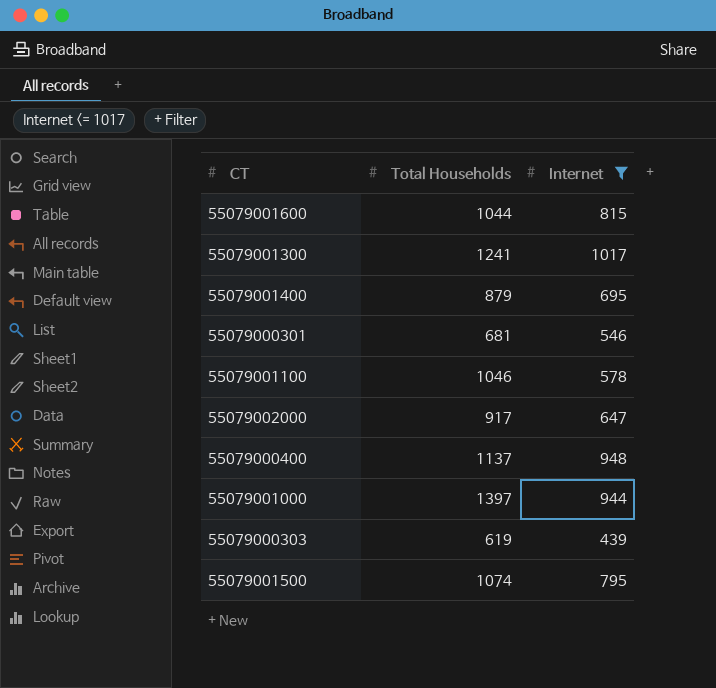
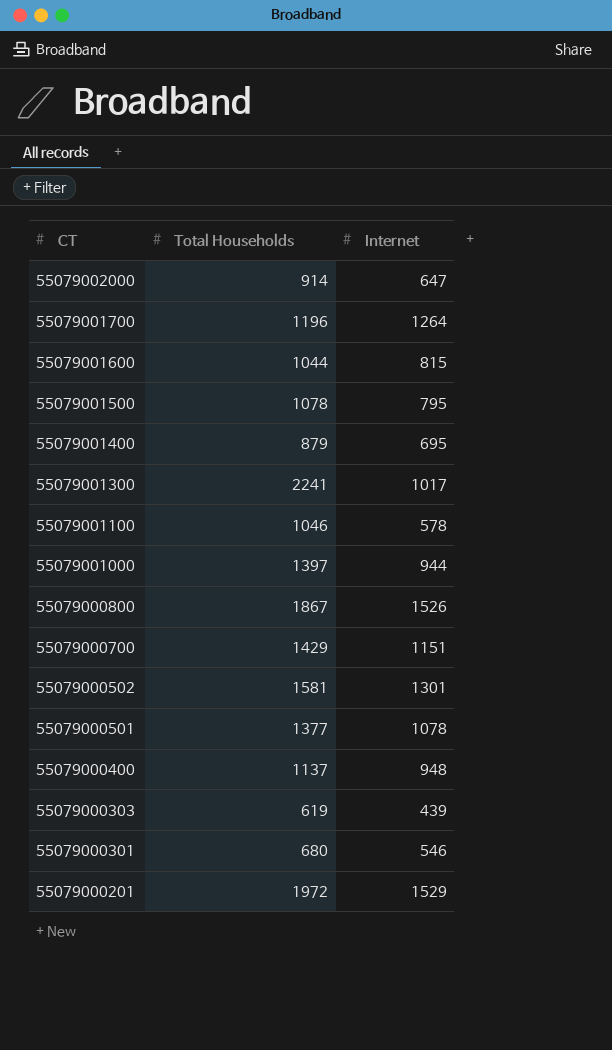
filter: Internet <= 1017 -> none
row order: none -> CT descending
55079002000 | Total Households: 917 -> 914
55079001500 | Total Households: 1074 -> 1078
55079001300 | Total Households: 1241 -> 2241
55079000301 | Total Households: 681 -> 680

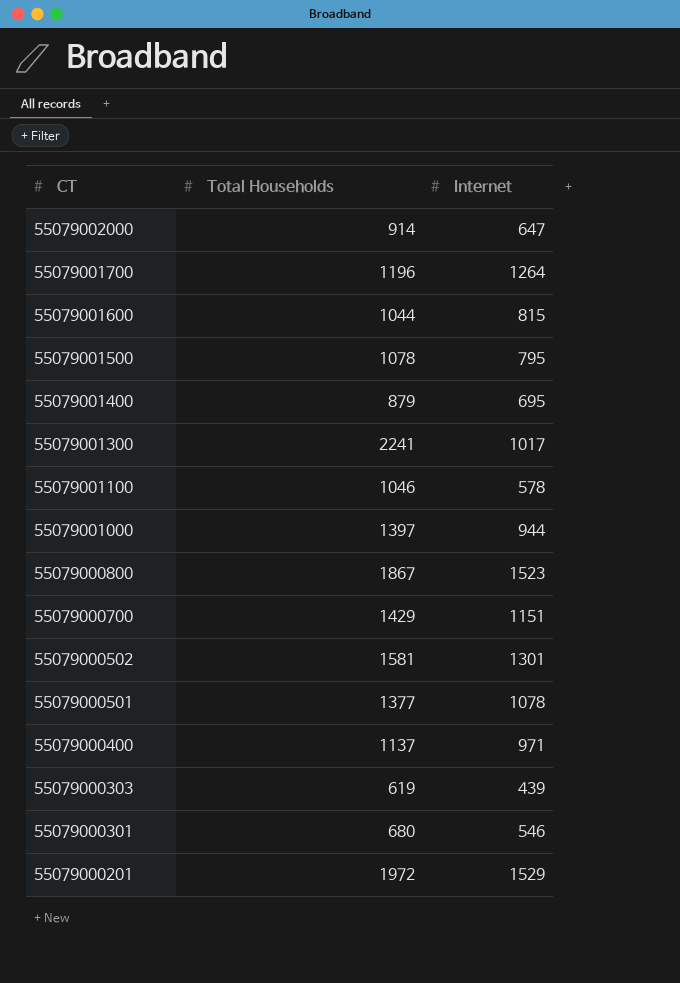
55079000800 | Internet: 1526 -> 1523
55079000400 | Internet: 948 -> 971

